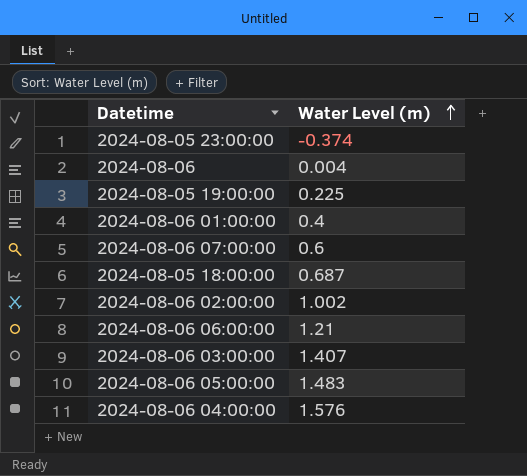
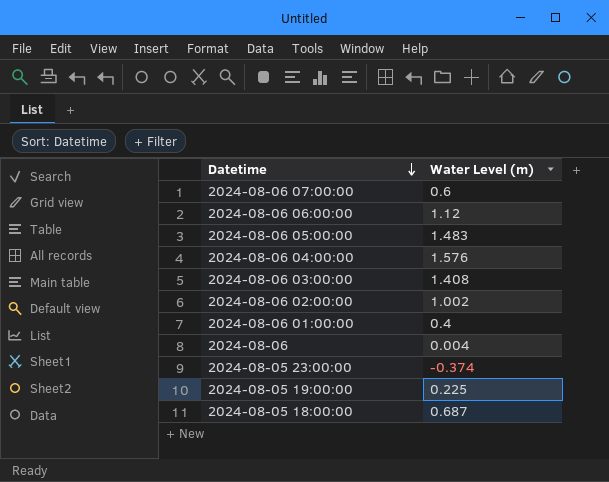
row order: Water Level (m) ascending -> Datetime descending
2024-08-06 06:00:00 | Water Level (m): 1.21 -> 1.12
2024-08-06 03:00:00 | Water Level (m): 1.407 -> 1.408

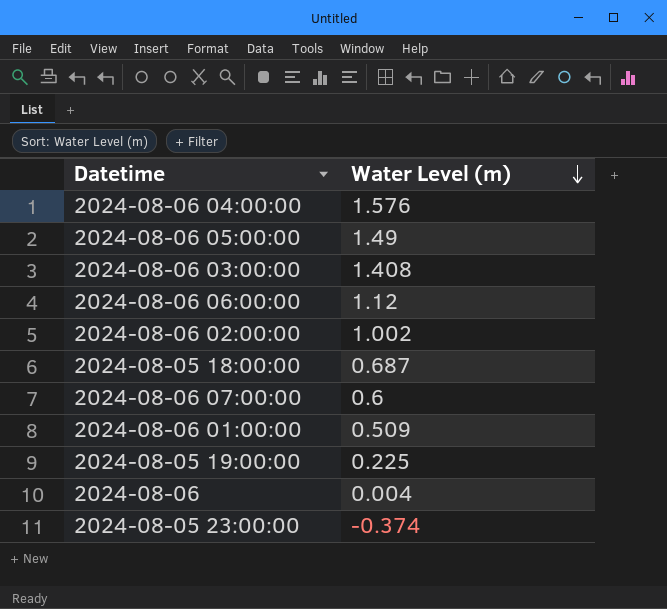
row order: Datetime descending -> Water Level (m) descending
2024-08-06 05:00:00 | Water Level (m): 1.483 -> 1.49
2024-08-06 01:00:00 | Water Level (m): 0.4 -> 0.509

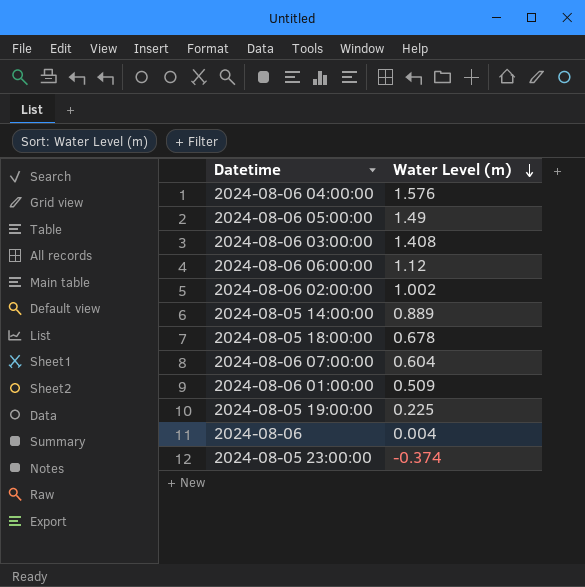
row 2024-08-05 14:00:00: none -> 0.889
2024-08-05 18:00:00 | Water Level (m): 0.687 -> 0.678
2024-08-06 07:00:00 | Water Level (m): 0.6 -> 0.604

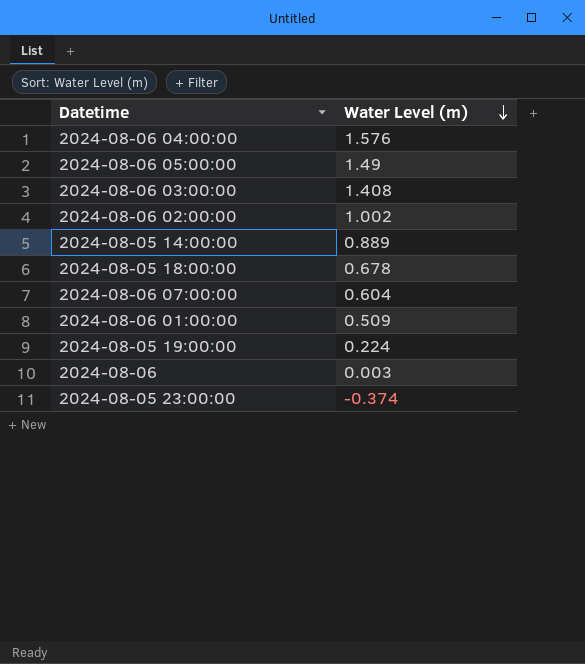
row 2024-08-06 06:00:00: 1.12 -> none
2024-08-05 19:00:00 | Water Level (m): 0.225 -> 0.224
2024-08-06 | Water Level (m): 0.004 -> 0.003

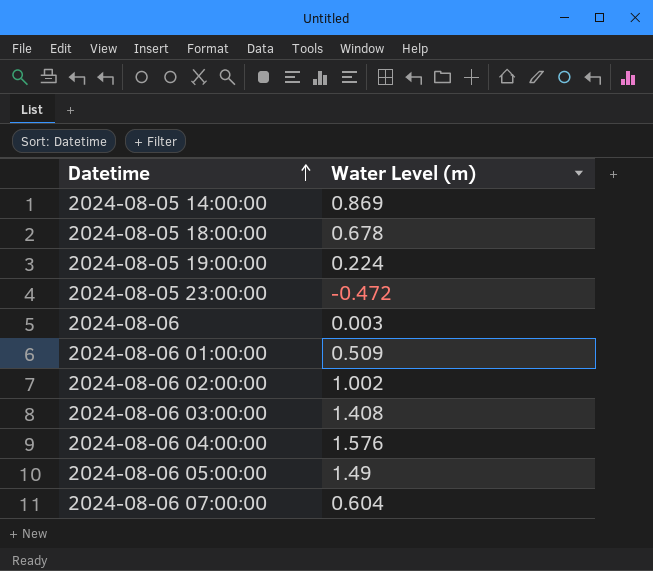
row order: Water Level (m) descending -> Datetime ascending
2024-08-05 14:00:00 | Water Level (m): 0.889 -> 0.869
2024-08-05 23:00:00 | Water Level (m): -0.374 -> -0.472

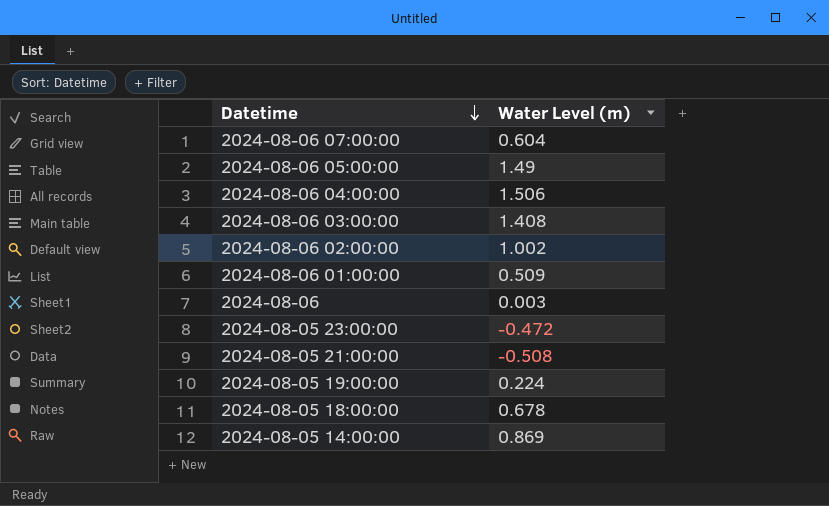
row order: Datetime ascending -> Datetime descending
2024-08-06 04:00:00 | Water Level (m): 1.576 -> 1.506
row 2024-08-05 21:00:00: none -> -0.508

